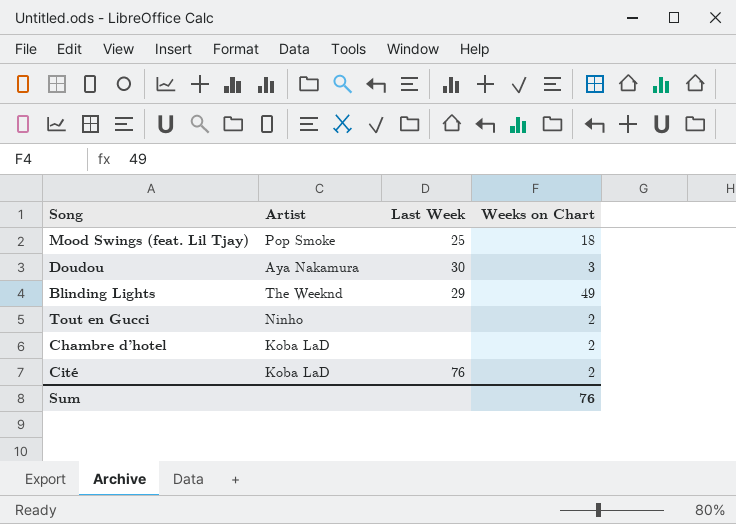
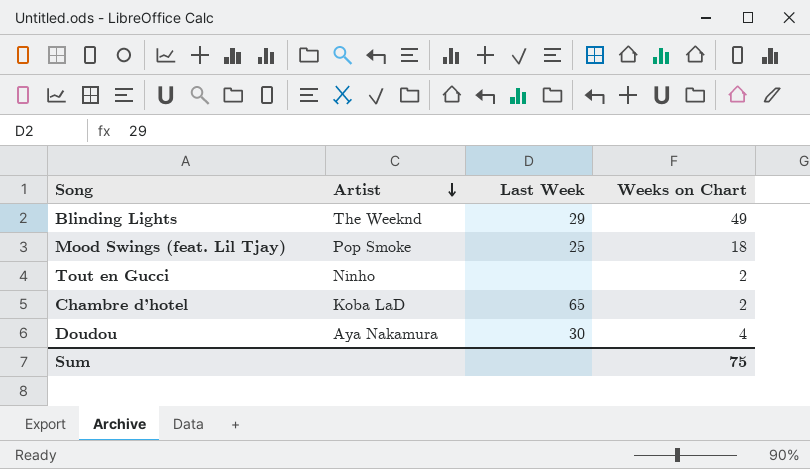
row order: none -> Artist descending
row Cité: Koba LaD | 76 | 2 -> none
Chambre d’hotel | Last Week: none -> 65
Doudou | Weeks on Chart: 3 -> 4
Sum | Weeks on Chart: 76 -> 75

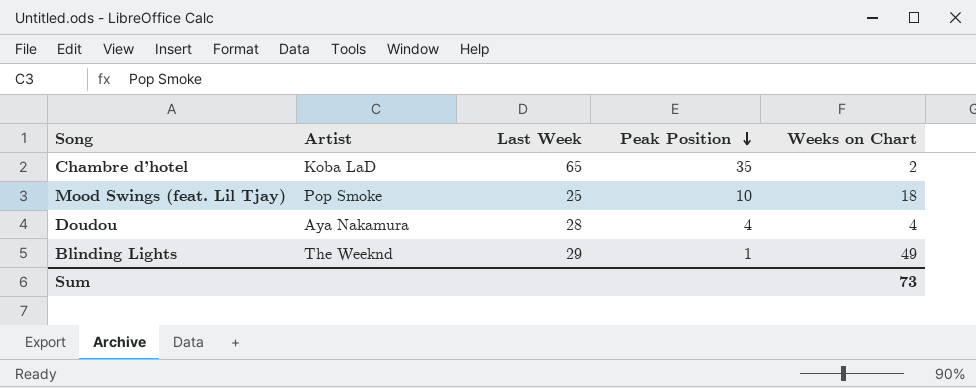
row order: Artist descending -> Peak Position descending
column Peak Position | position: none -> 4
row Tout en Gucci: Ninho | none | 2 -> none
Doudou | Last Week: 30 -> 28
Sum | Weeks on Chart: 75 -> 73

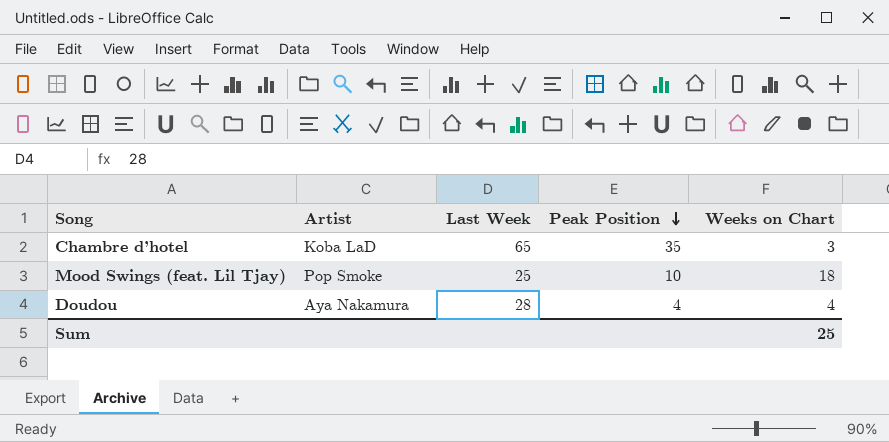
row Blinding Lights: The Weeknd | 29 | 1 | 49 -> none
Chambre d’hotel | Weeks on Chart: 2 -> 3
Sum | Weeks on Chart: 73 -> 25

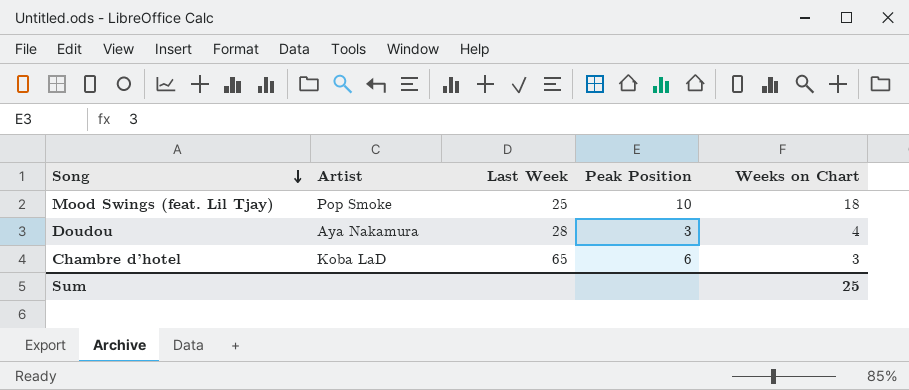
row order: Peak Position descending -> Song descending
Doudou | Peak Position: 4 -> 3
Chambre d’hotel | Peak Position: 35 -> 6

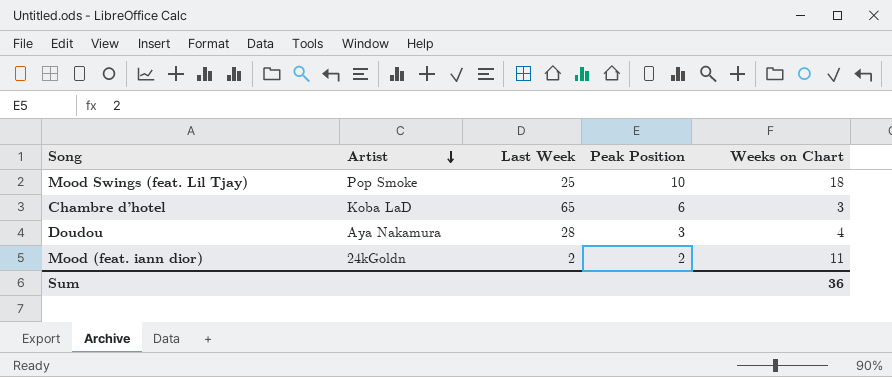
row order: Song descending -> Artist descending
row Mood (feat. iann dior): none -> 24kGoldn | 2 | 2 | 11
Sum | Weeks on Chart: 25 -> 36

